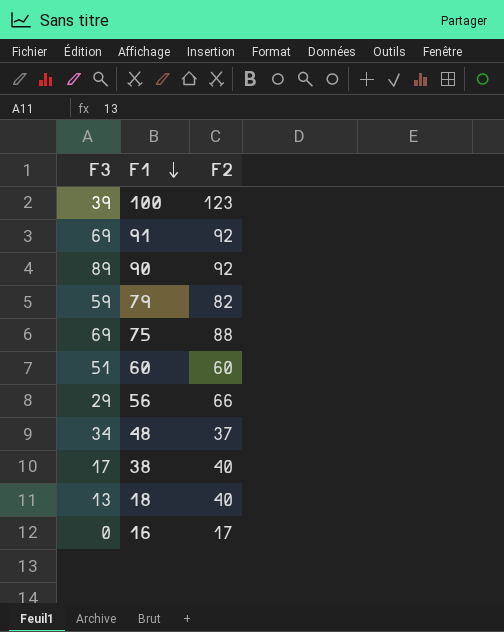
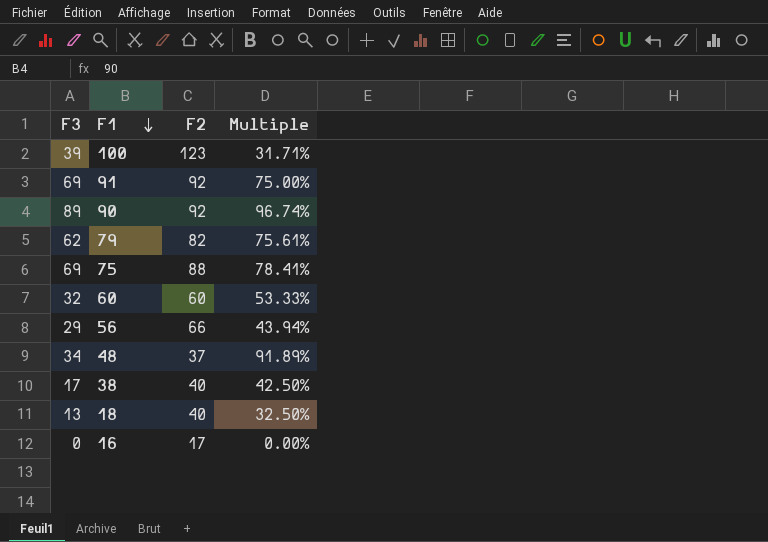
column Multiple | formula: none -> [F3] / [F2]
79 | F3: 59 -> 62
60 | F3: 51 -> 32

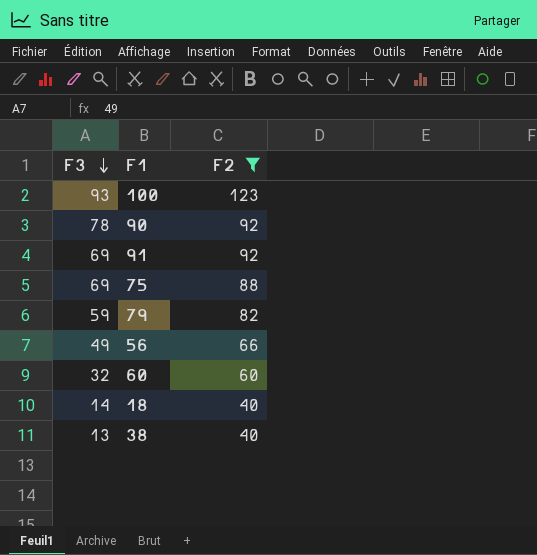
filter: none -> F2 >= 40
row order: F1 descending -> F3 descending
column Multiple | formula: [F3] / [F2] -> none
100 | F3: 39 -> 93
90 | F3: 89 -> 78
79 | F3: 62 -> 59
56 | F3: 29 -> 49
18 | F3: 13 -> 14
38 | F3: 17 -> 13

